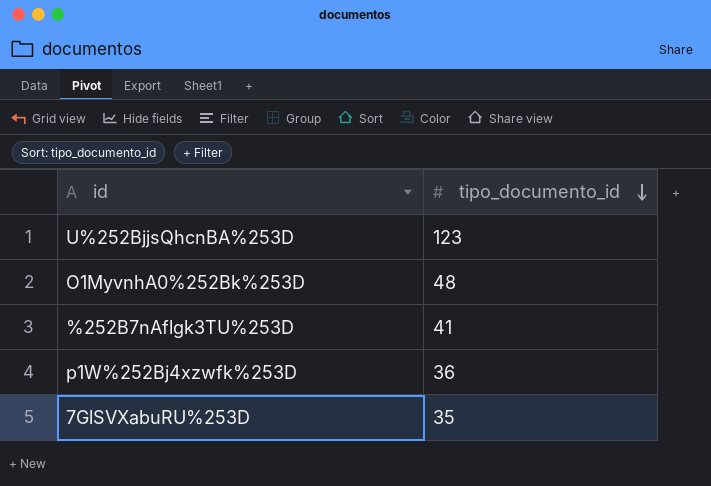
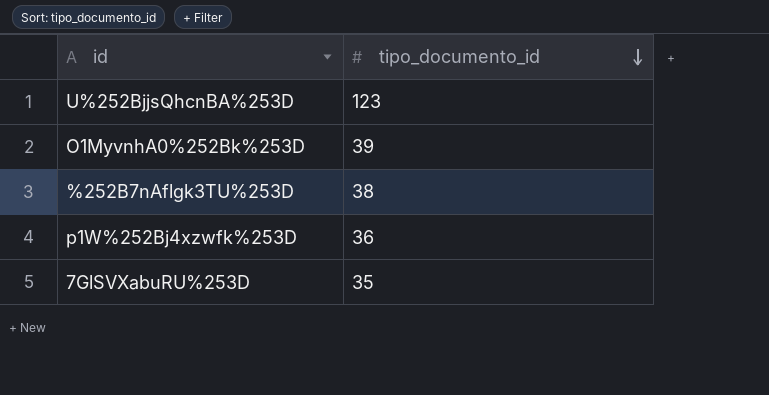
O1MyvnhA0%252Bk%253D | tipo_documento_id: 48 -> 39
%252B7nAflgk3TU%253D | tipo_documento_id: 41 -> 38

